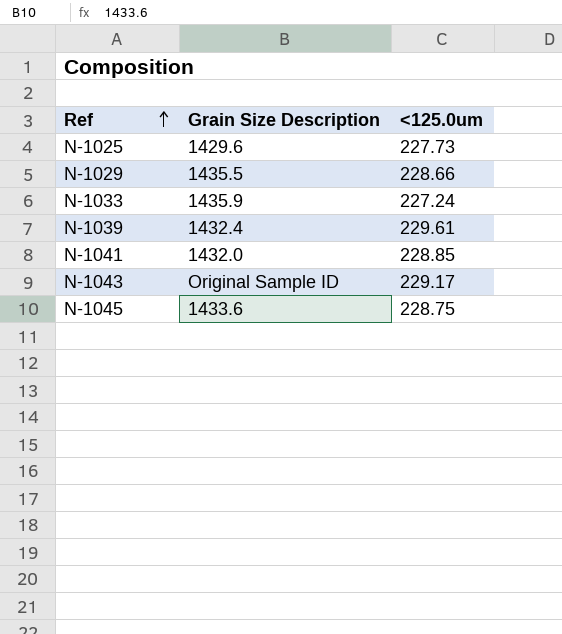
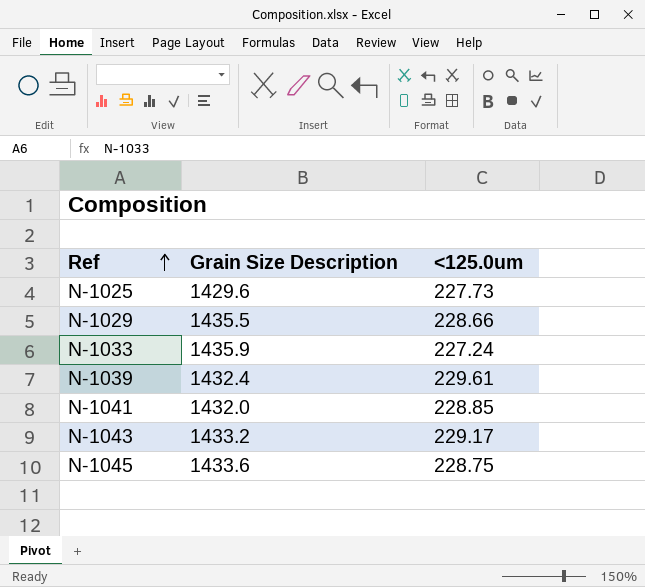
N-1043 | Grain Size Description: Original Sample ID -> 1433.2

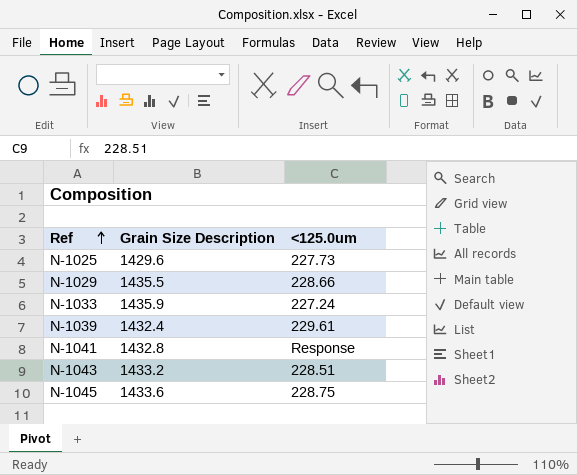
N-1041 | Grain Size Description: 1432.0 -> 1432.8
N-1041 | <125.0um: 228.85 -> Response
N-1043 | <125.0um: 229.17 -> 228.51

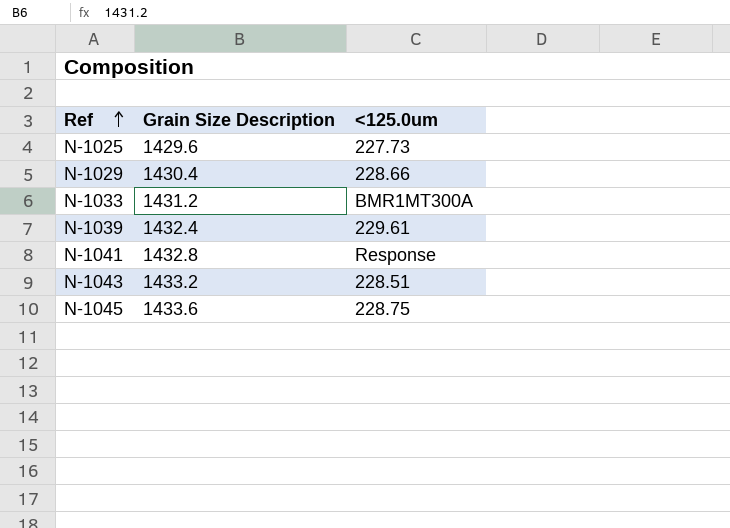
N-1029 | Grain Size Description: 1435.5 -> 1430.4
N-1033 | Grain Size Description: 1435.9 -> 1431.2
N-1033 | <125.0um: 227.24 -> BMR1MT300A

